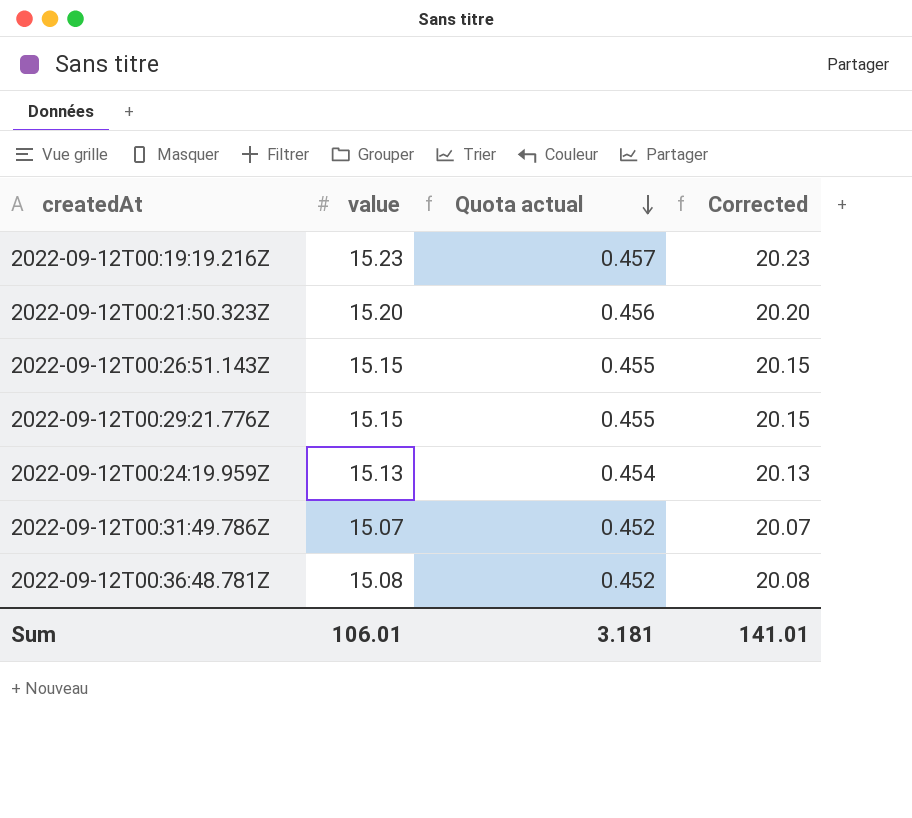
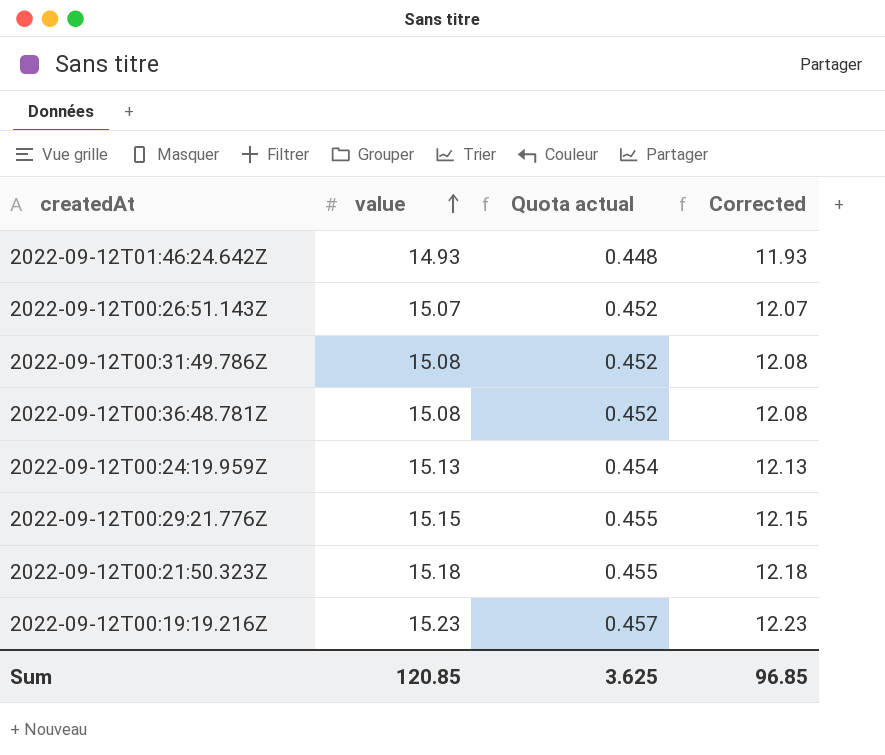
row order: Quota actual descending -> value ascending
column Corrected | formula: [value] + 5 -> [value] - 3
row 2022-09-12T01:46:24.642Z: none -> 14.93 | 0.448 | 11.93
2022-09-12T00:26:51.143Z | value: 15.15 -> 15.07
2022-09-12T00:26:51.143Z | Quota actual: 0.455 -> 0.452
2022-09-12T00:31:49.786Z | value: 15.07 -> 15.08
2022-09-12T00:21:50.323Z | value: 15.20 -> 15.18
2022-09-12T00:21:50.323Z | Quota actual: 0.456 -> 0.455
Sum | value: 106.01 -> 120.85
Sum | Quota actual: 3.181 -> 3.625
Sum | Corrected: 141.01 -> 96.85

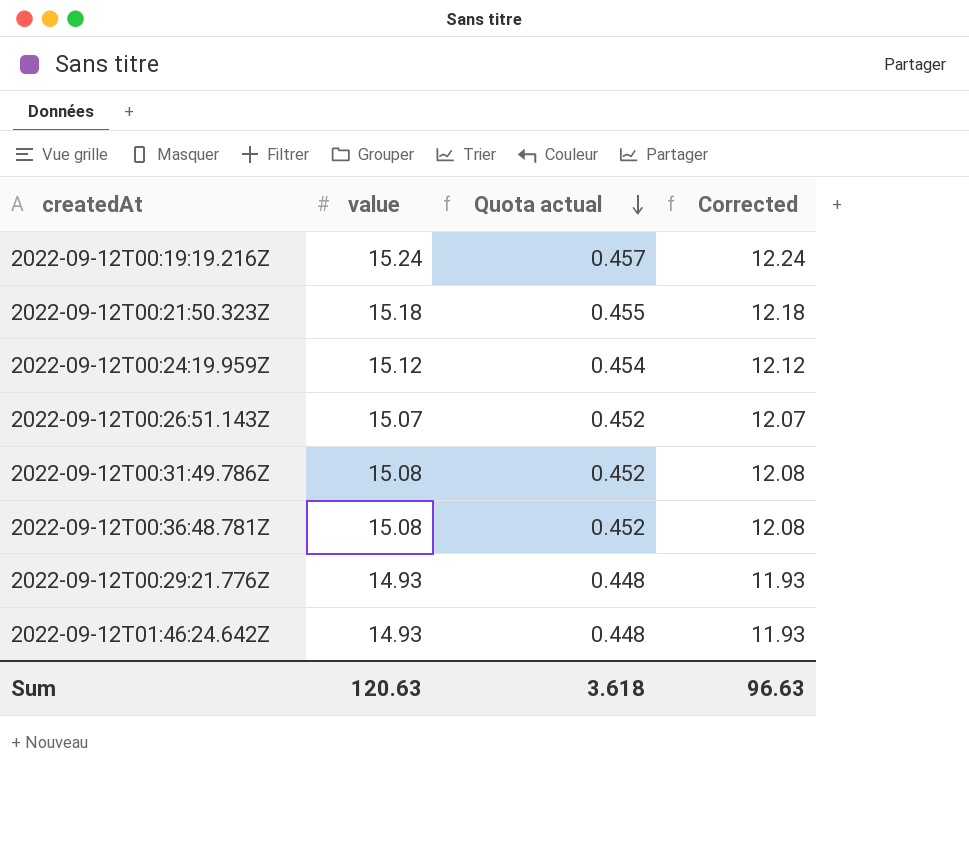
row order: value ascending -> Quota actual descending
2022-09-12T00:19:19.216Z | value: 15.23 -> 15.24
2022-09-12T00:19:19.216Z | Corrected: 12.23 -> 12.24
2022-09-12T00:24:19.959Z | value: 15.13 -> 15.12
2022-09-12T00:24:19.959Z | Corrected: 12.13 -> 12.12
2022-09-12T00:29:21.776Z | value: 15.15 -> 14.93
2022-09-12T00:29:21.776Z | Quota actual: 0.455 -> 0.448
2022-09-12T00:29:21.776Z | Corrected: 12.15 -> 11.93
Sum | value: 120.85 -> 120.63
Sum | Quota actual: 3.625 -> 3.618
Sum | Corrected: 96.85 -> 96.63

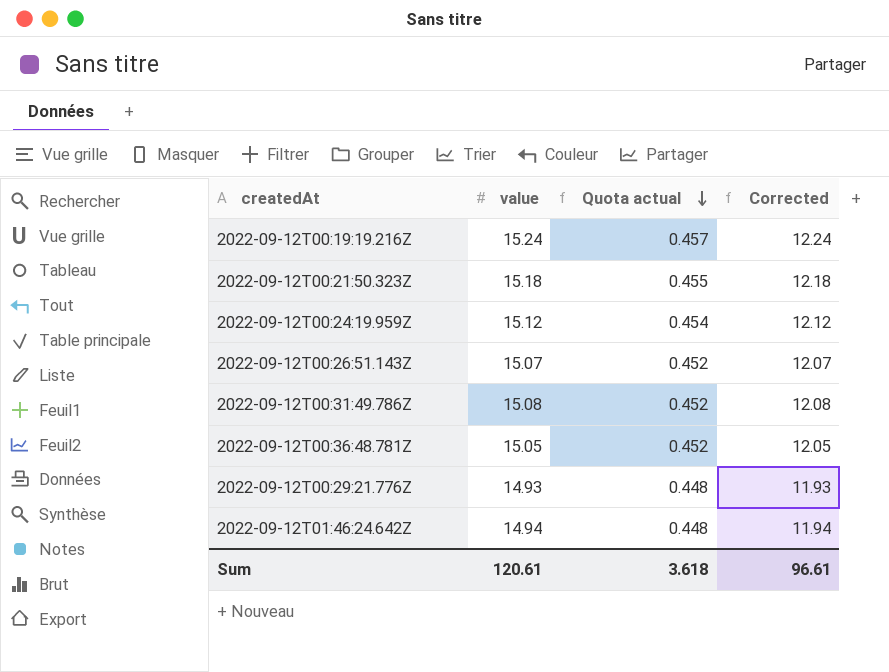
2022-09-12T00:36:48.781Z | value: 15.08 -> 15.05
2022-09-12T00:36:48.781Z | Corrected: 12.08 -> 12.05
2022-09-12T01:46:24.642Z | value: 14.93 -> 14.94
2022-09-12T01:46:24.642Z | Corrected: 11.93 -> 11.94
Sum | value: 120.63 -> 120.61
Sum | Corrected: 96.63 -> 96.61

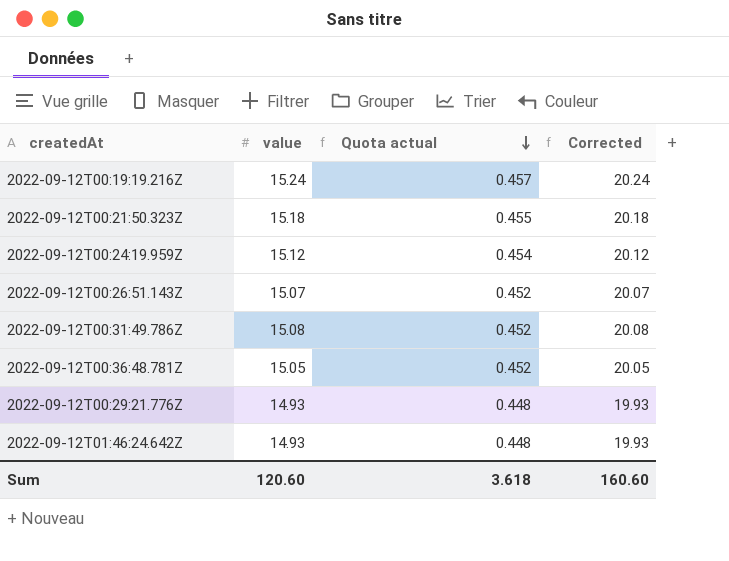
column Corrected | formula: [value] - 3 -> [value] + 5
2022-09-12T01:46:24.642Z | value: 14.94 -> 14.93
Sum | value: 120.61 -> 120.60
Sum | Corrected: 96.61 -> 160.60

